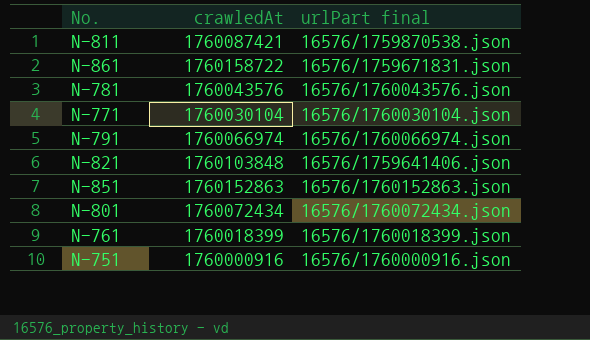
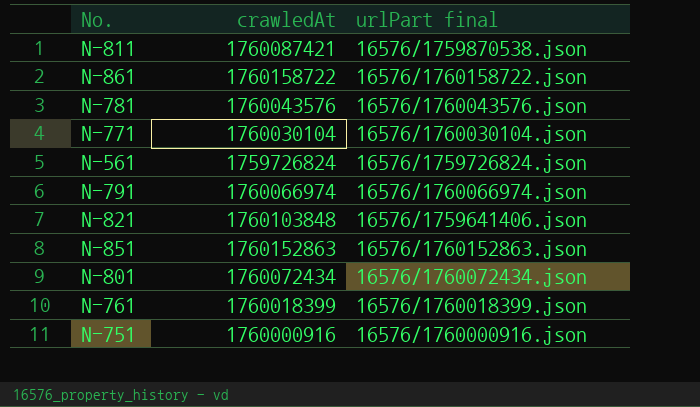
N-861 | urlPart final: 16576/1759671831.json -> 16576/1760158722.json
row N-561: none -> 1759726824 | 16576/1759726824.json

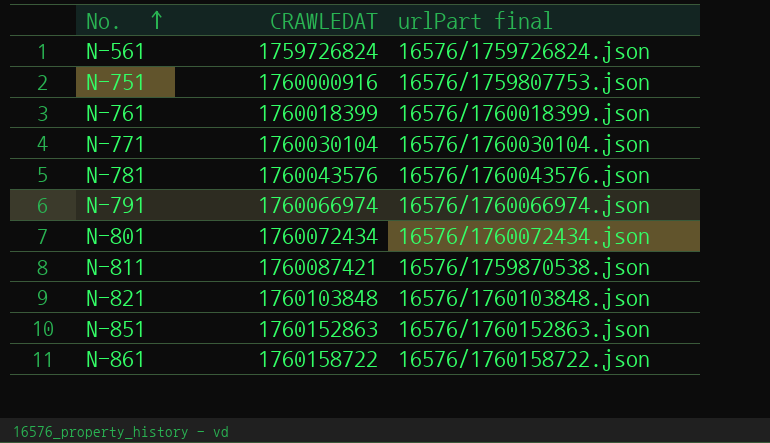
row order: none -> No. ascending
column name: crawledAt -> CRAWLEDAT
N-751 | urlPart final: 16576/1760000916.json -> 16576/1759807753.json
N-821 | urlPart final: 16576/1759641406.json -> 16576/1760103848.json

